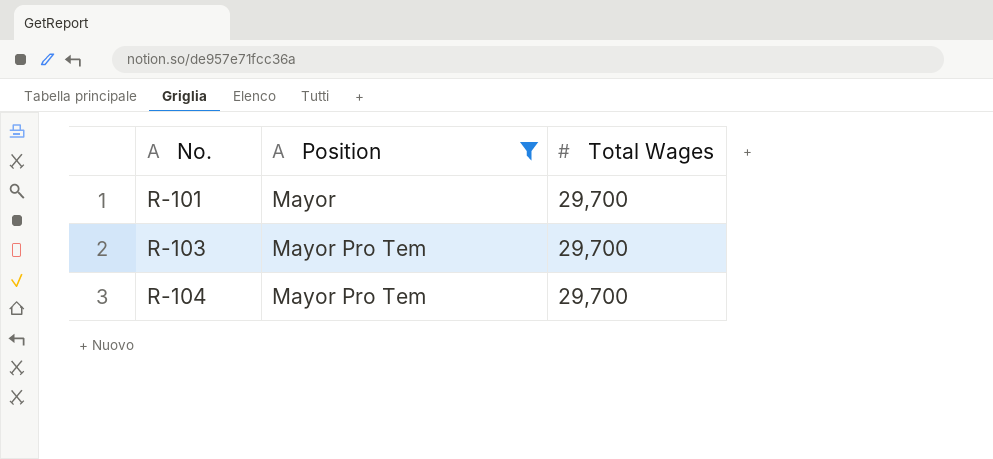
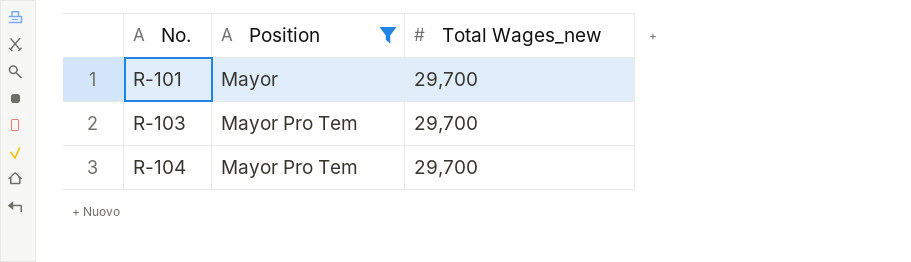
column name: Total Wages -> Total Wages_new

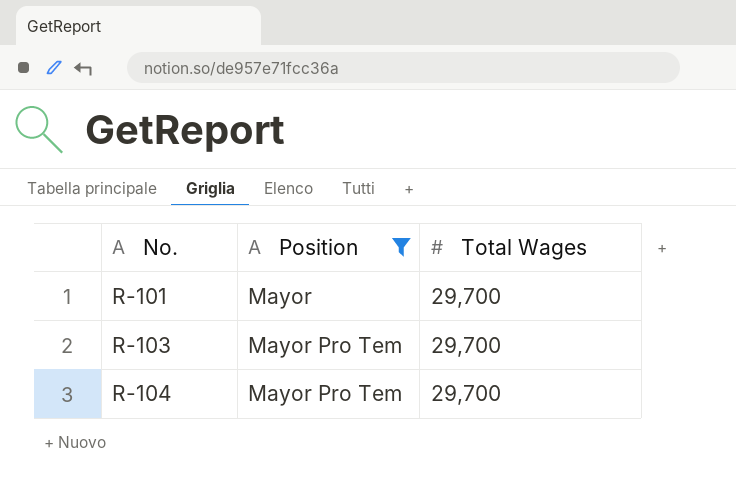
column name: Total Wages_new -> Total Wages

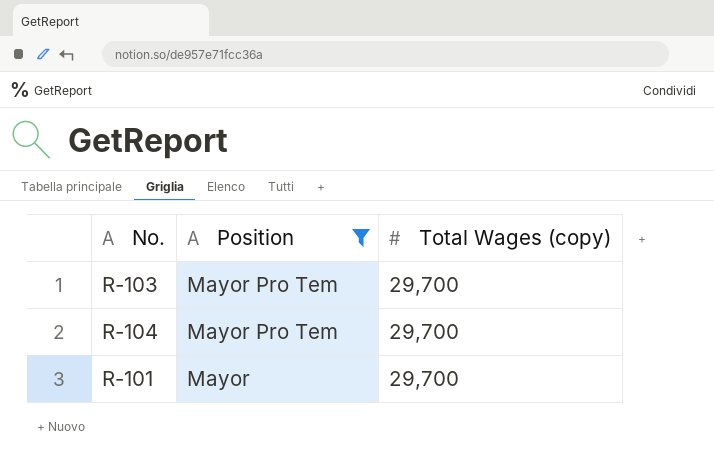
row order: No. ascending -> Position descending
column name: Total Wages -> Total Wages (copy)

